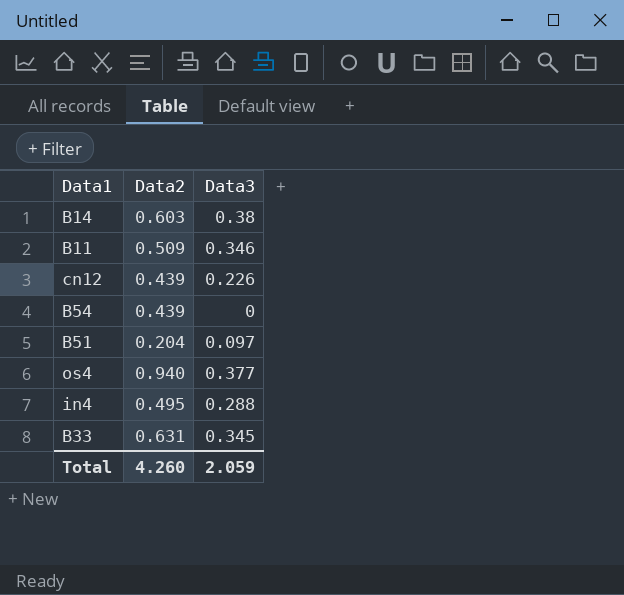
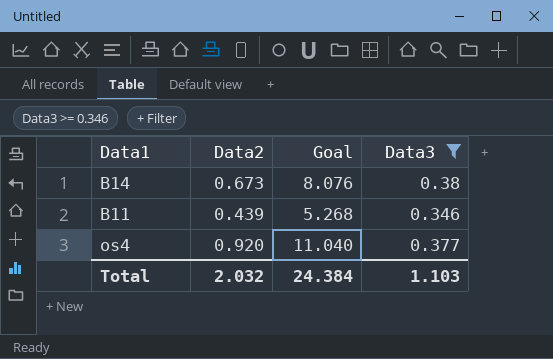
filter: none -> Data3 >= 0.346
column Goal | formula: none -> [Data2] * 12
B14 | Data2: 0.603 -> 0.673
B11 | Data2: 0.509 -> 0.439
os4 | Data2: 0.940 -> 0.920
Total | Data2: 4.260 -> 2.032
Total | Data3: 2.059 -> 1.103

